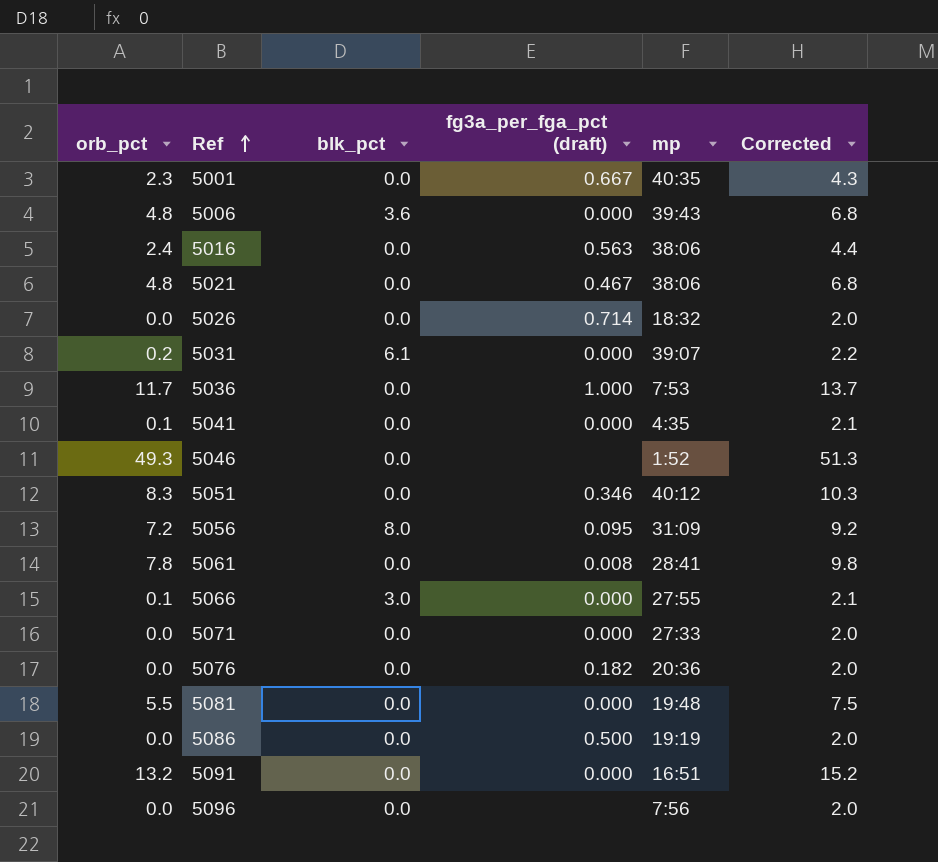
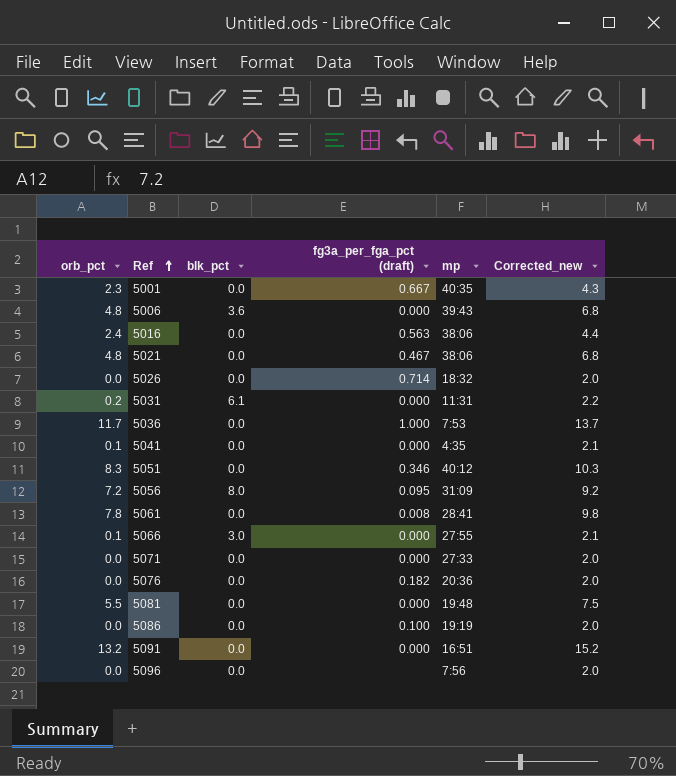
column name: Corrected -> Corrected_new
row 5046: 49.3 | 0.0 | none | 1:52 | 51.3 -> none
5031 | mp: 39:07 -> 11:31
5086 | fg3a_per_fga_pct (draft): 0.500 -> 0.100

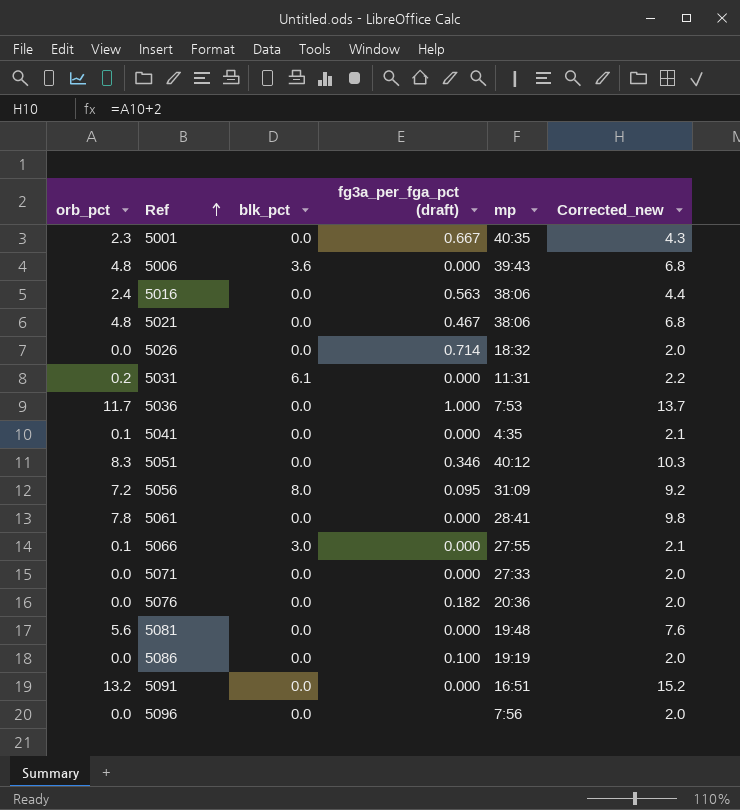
5061 | fg3a_per_fga_pct (draft): 0.008 -> 0.000
5081 | orb_pct: 5.5 -> 5.6
5081 | Corrected_new: 7.5 -> 7.6

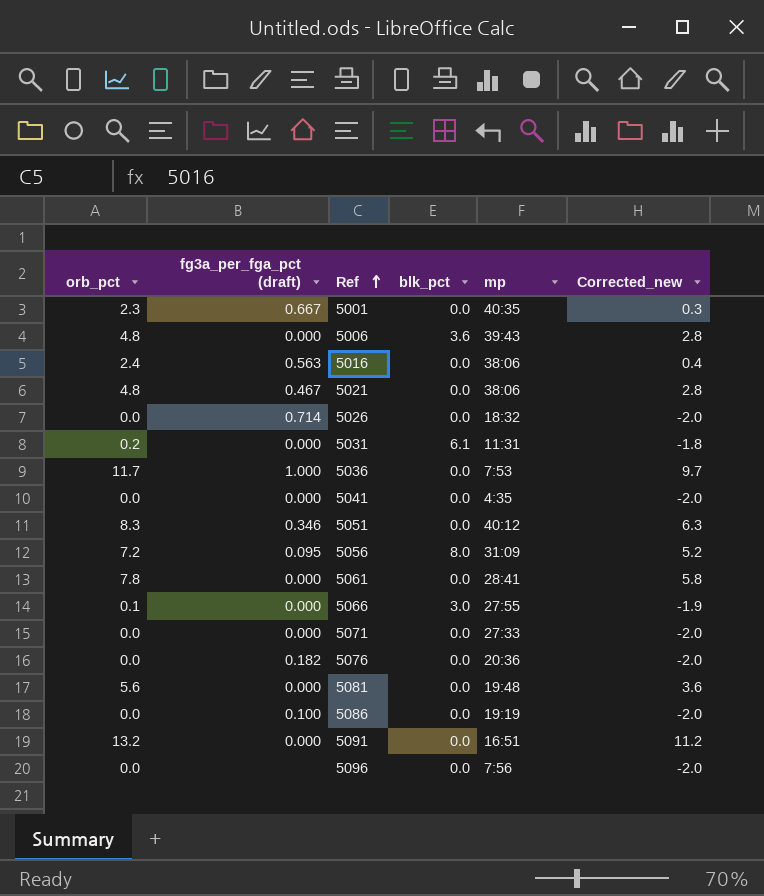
column fg3a_per_fga_pct (draft) | position: 4 -> 2
column Corrected_new | formula: [orb_pct] + 2 -> [orb_pct] - 2
5041 | orb_pct: 0.1 -> 0.0

